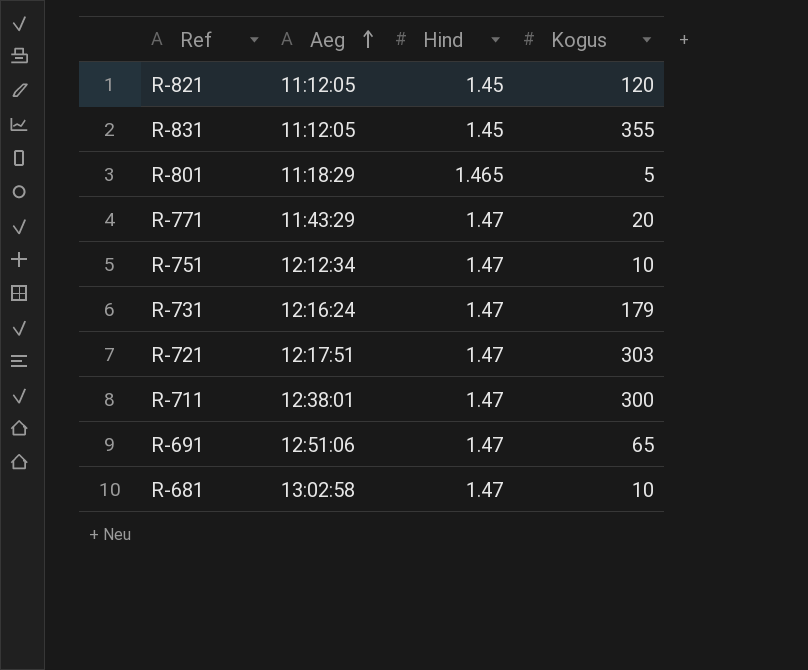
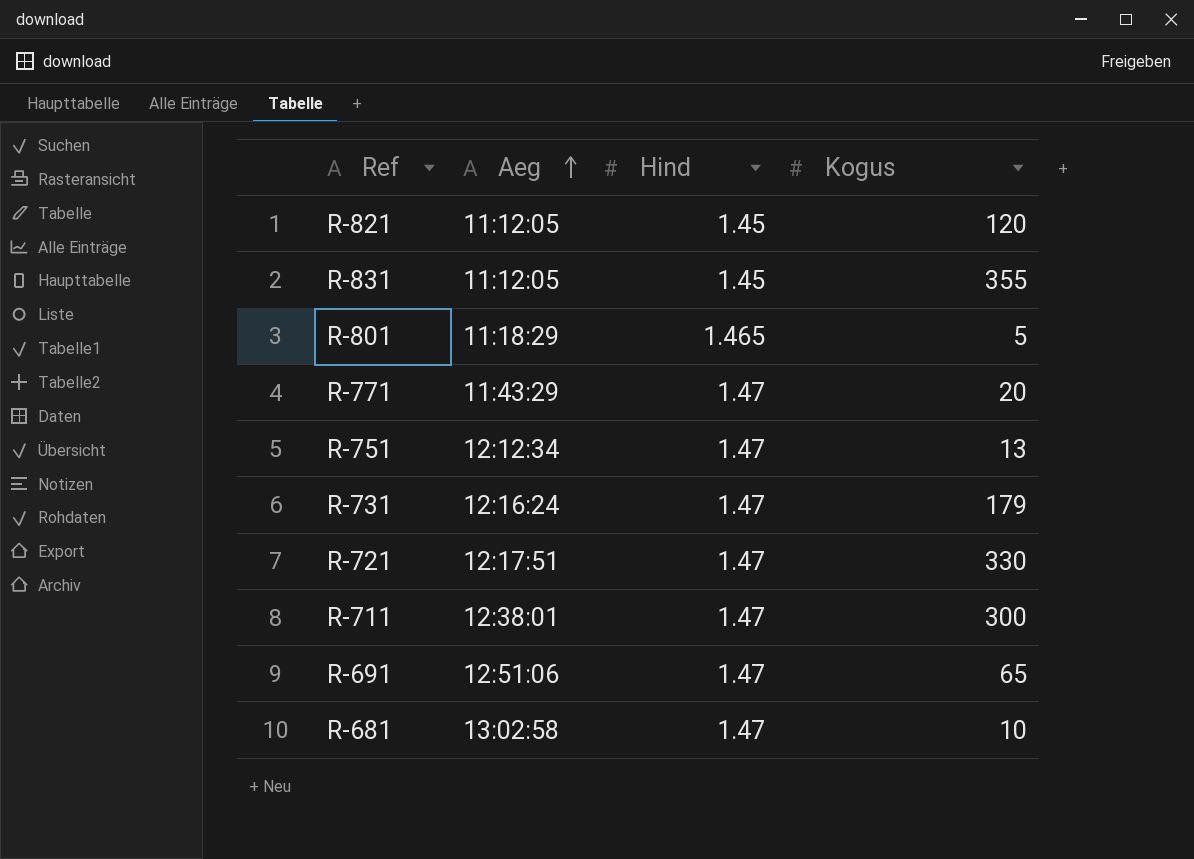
R-751 | Kogus: 10 -> 13
R-721 | Kogus: 303 -> 330

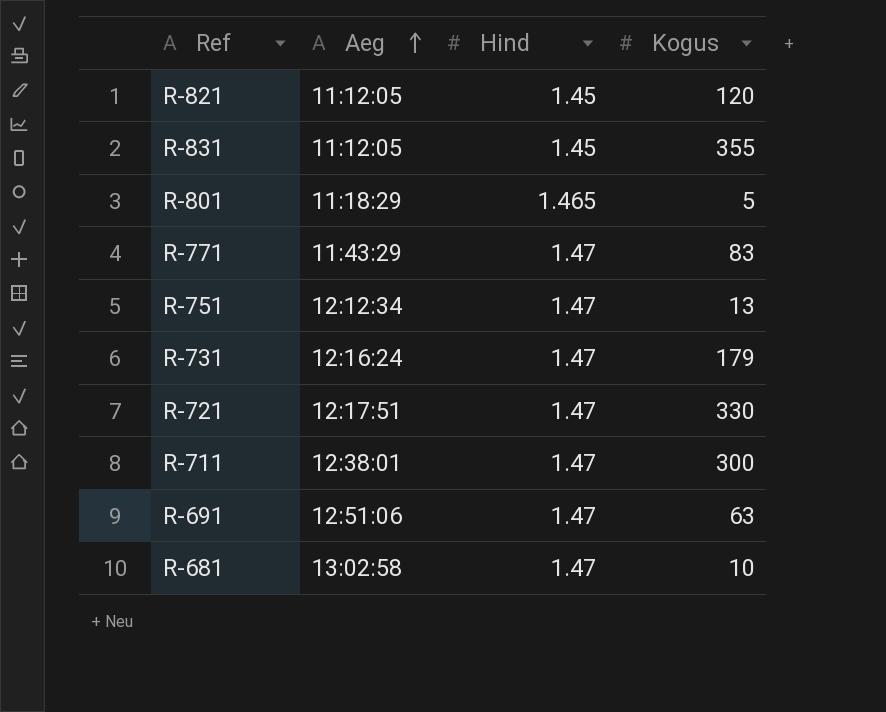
R-771 | Kogus: 20 -> 83
R-691 | Kogus: 65 -> 63

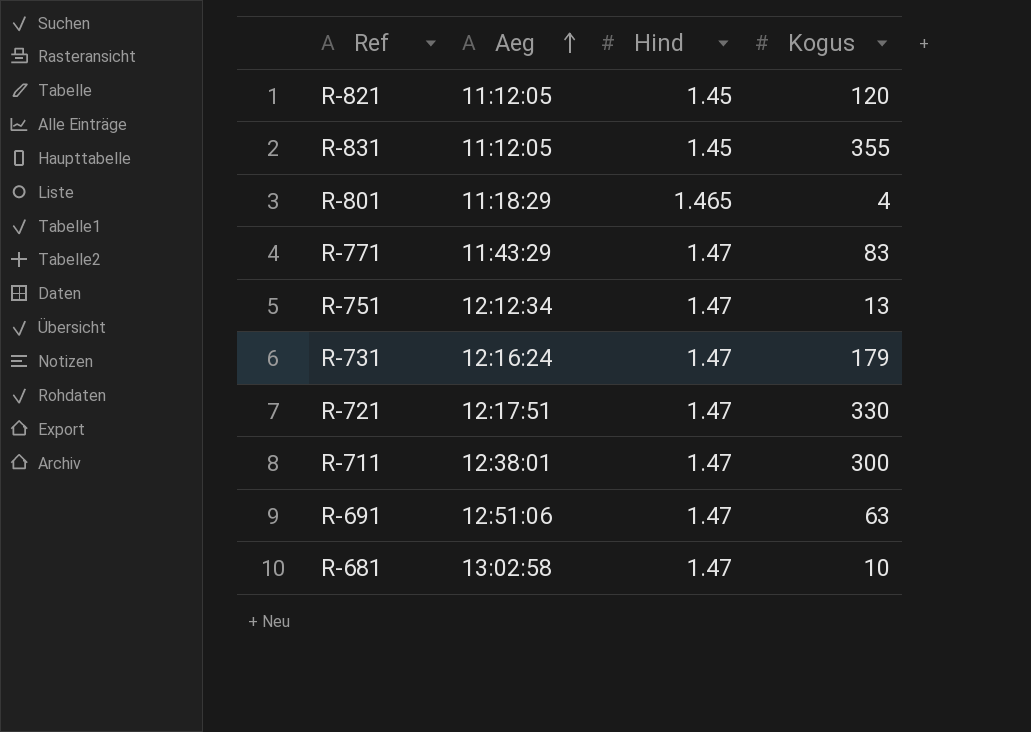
R-801 | Kogus: 5 -> 4

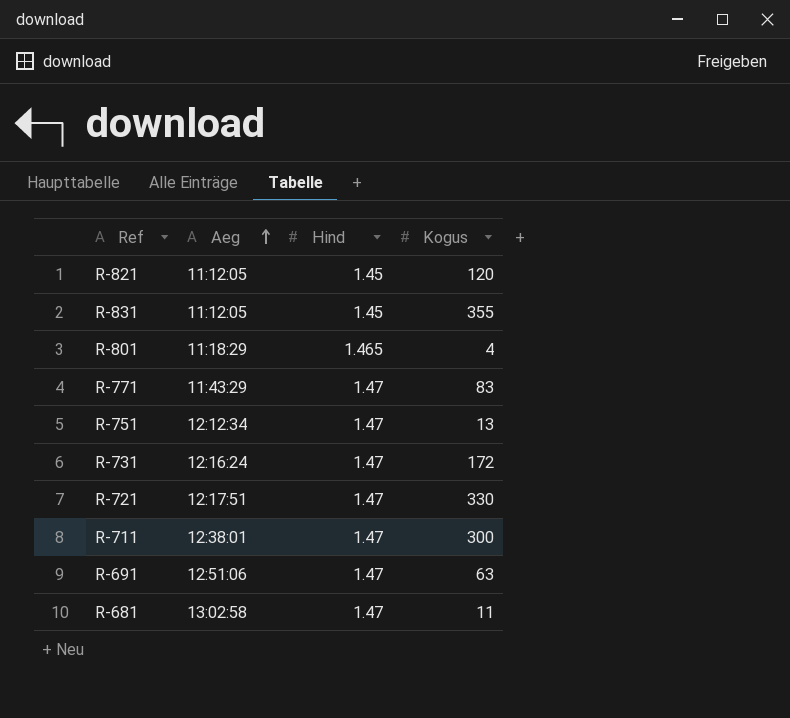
R-731 | Kogus: 179 -> 172
R-681 | Kogus: 10 -> 11

